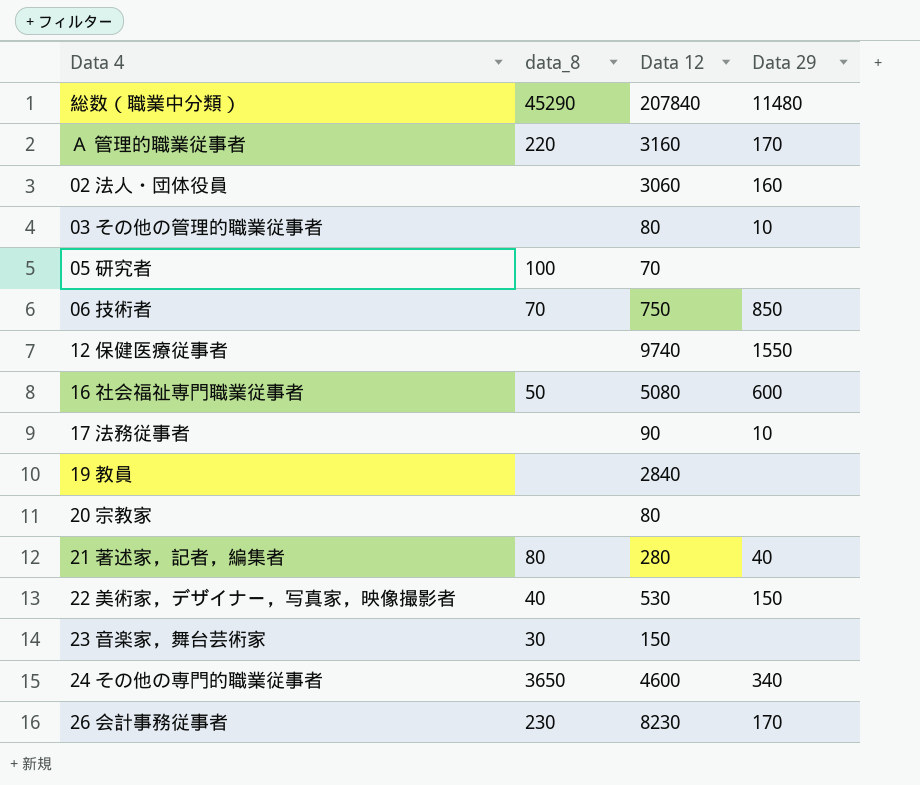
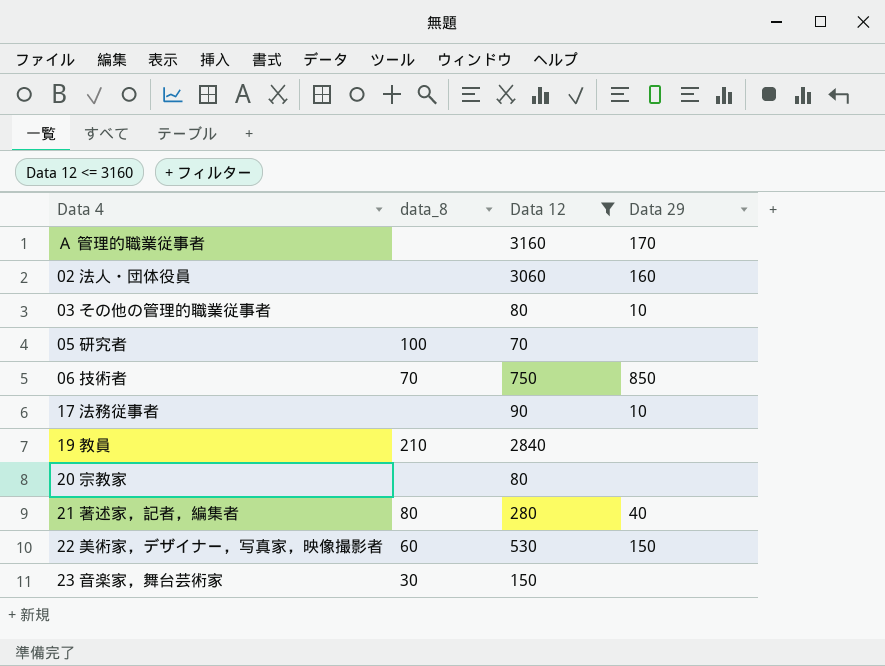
filter: none -> Data 12 <= 3160
Ａ 管理的職業従事者 | data_8: 220 -> none
19 教員 | data_8: none -> 210
22 美術家，デザイナー，写真家，映像撮影者 | data_8: 40 -> 60

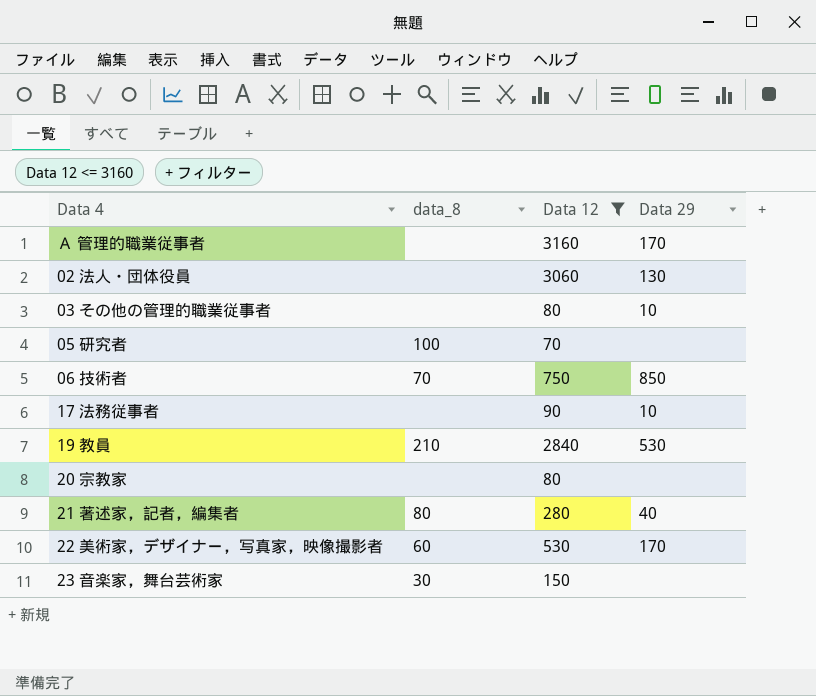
02 法人・団体役員 | Data 29: 160 -> 130
19 教員 | Data 29: none -> 530
22 美術家，デザイナー，写真家，映像撮影者 | Data 29: 150 -> 170

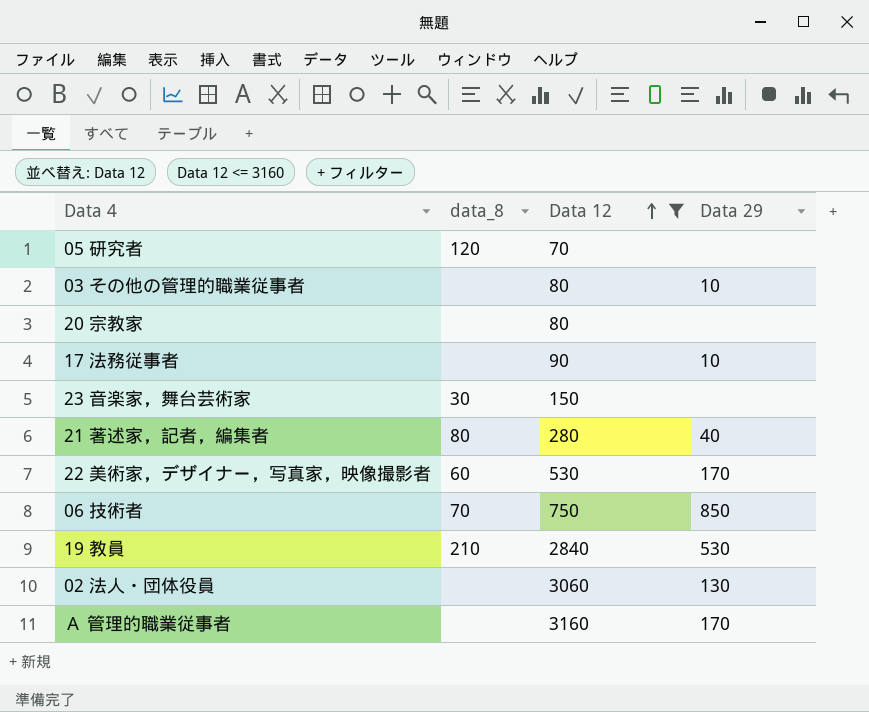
row order: none -> Data 12 ascending
05 研究者 | data_8: 100 -> 120

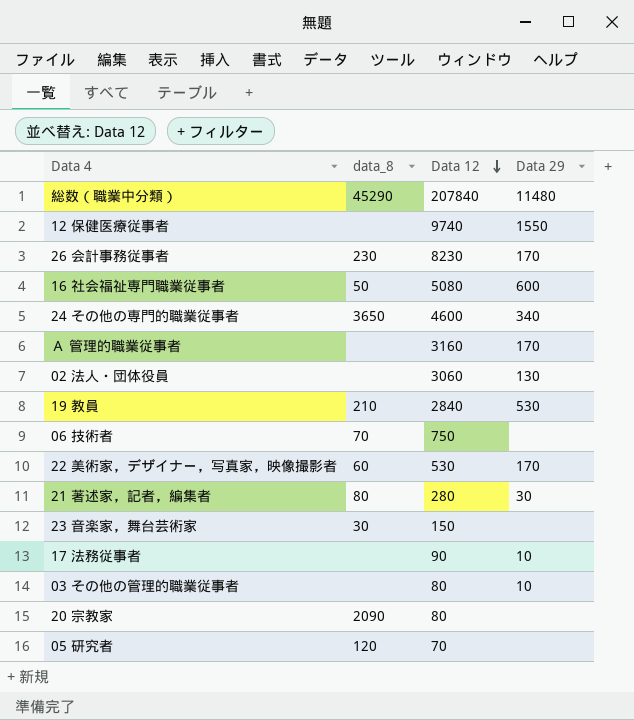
filter: Data 12 <= 3160 -> none
row order: Data 12 ascending -> Data 12 descending
06 技術者 | Data 29: 850 -> none
21 著述家，記者，編集者 | Data 29: 40 -> 30
20 宗教家 | data_8: none -> 2090

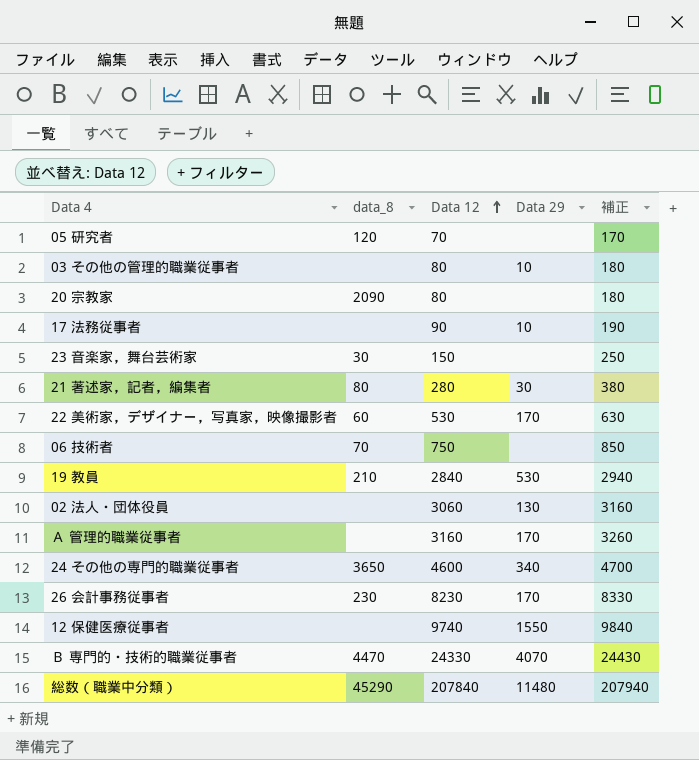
row order: Data 12 descending -> Data 12 ascending
column 補正 | formula: none -> [Data 12] + 100
row 16 社会福祉専門職業従事者: 50 | 5080 | 600 -> none
row Ｂ 専門的・技術的職業従事者: none -> 4470 | 24330 | 4070 | 24430

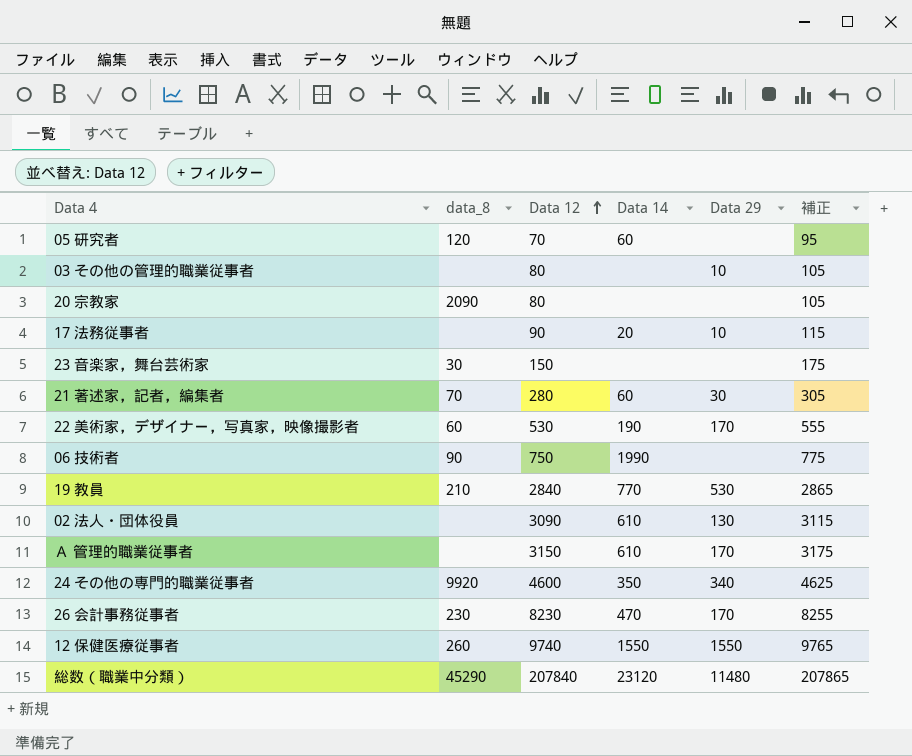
column Data 14 | position: none -> 4
column 補正 | formula: [Data 12] + 100 -> [Data 12] + 25
row Ｂ 専門的・技術的職業従事者: 4470 | 24330 | 4070 | 24430 -> none
21 著述家，記者，編集者 | data_8: 80 -> 70
06 技術者 | data_8: 70 -> 90
02 法人・団体役員 | Data 12: 3060 -> 3090
Ａ 管理的職業従事者 | Data 12: 3160 -> 3150
24 その他の専門的職業従事者 | data_8: 3650 -> 9920
12 保健医療従事者 | data_8: none -> 260

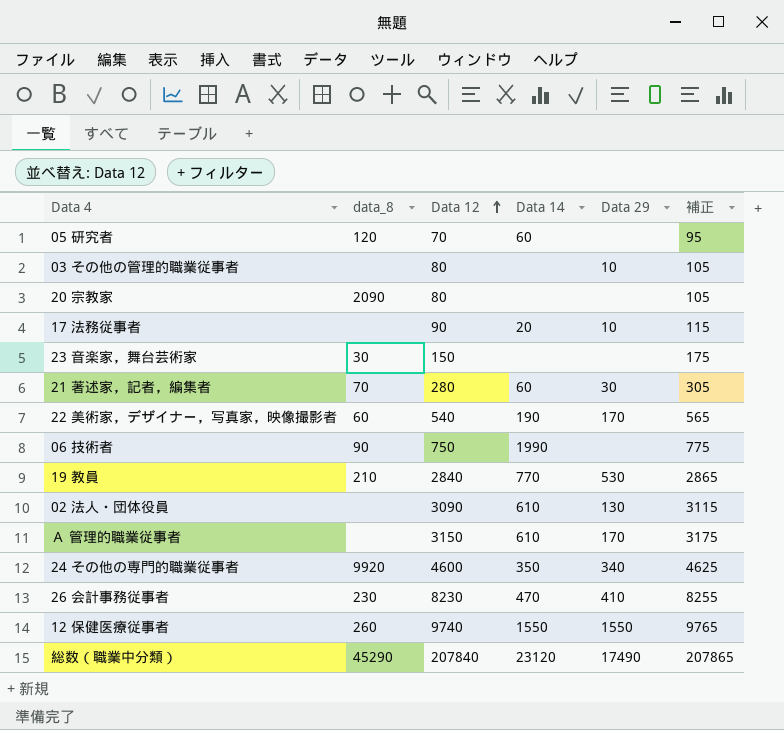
22 美術家，デザイナー，写真家，映像撮影者 | Data 12: 530 -> 540
22 美術家，デザイナー，写真家，映像撮影者 | 補正: 555 -> 565
26 会計事務従事者 | Data 29: 170 -> 410
総数（職業中分類） | Data 29: 11480 -> 17490

